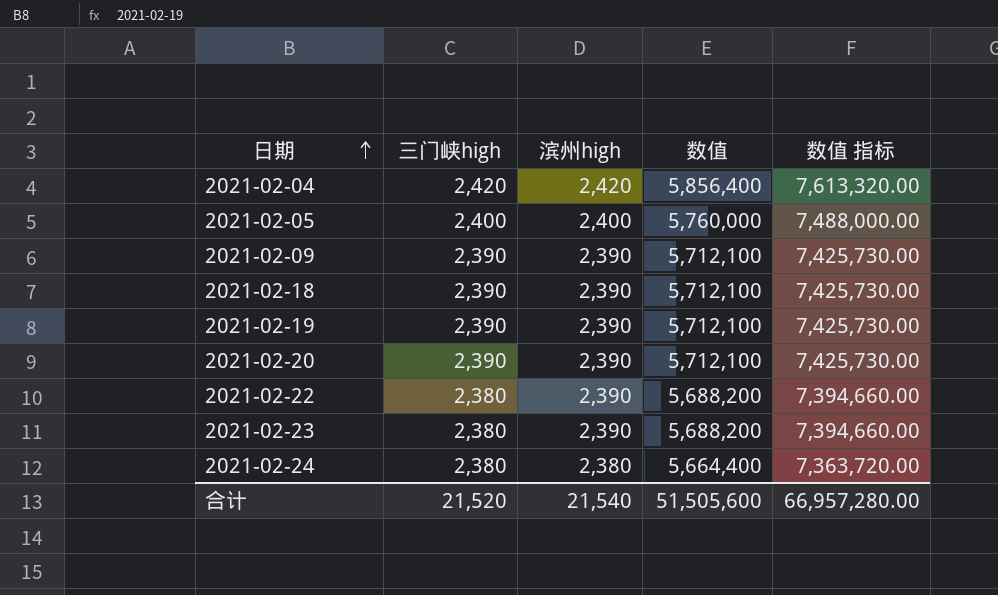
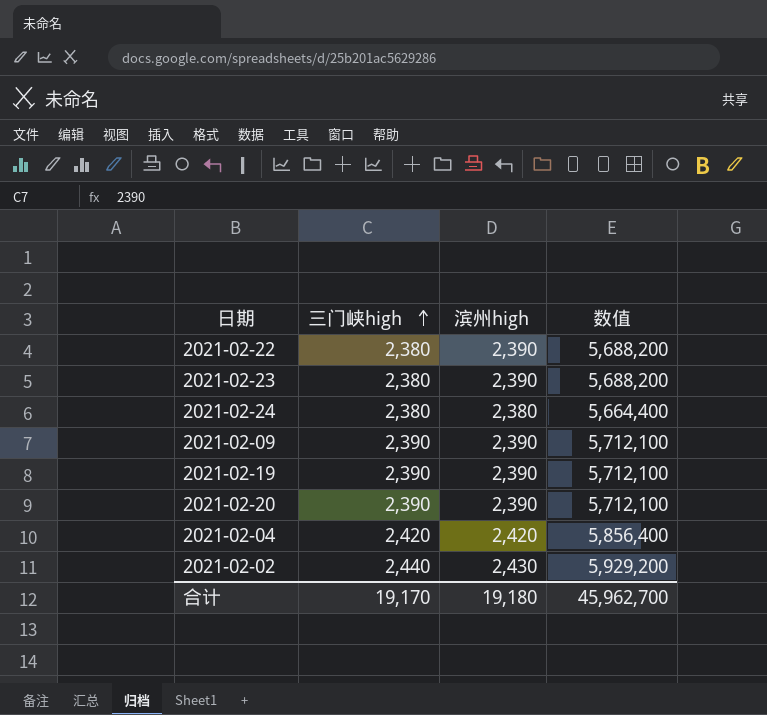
row order: 日期 ascending -> 三门峡high ascending
column 数值 指标 | formula: [数值] * 1.3 -> none
row 2021-02-05: 2,400 | 2,400 | 5,760,000 | 7,488,000.00 -> none
row 2021-02-18: 2,390 | 2,390 | 5,712,100 | 7,425,730.00 -> none
row 2021-02-02: none -> 2,440 | 2,430 | 5,929,200
合计 | 三门峡high: 21,520 -> 19,170
合计 | 滨州high: 21,540 -> 19,180
合计 | 数值: 51,505,600 -> 45,962,700

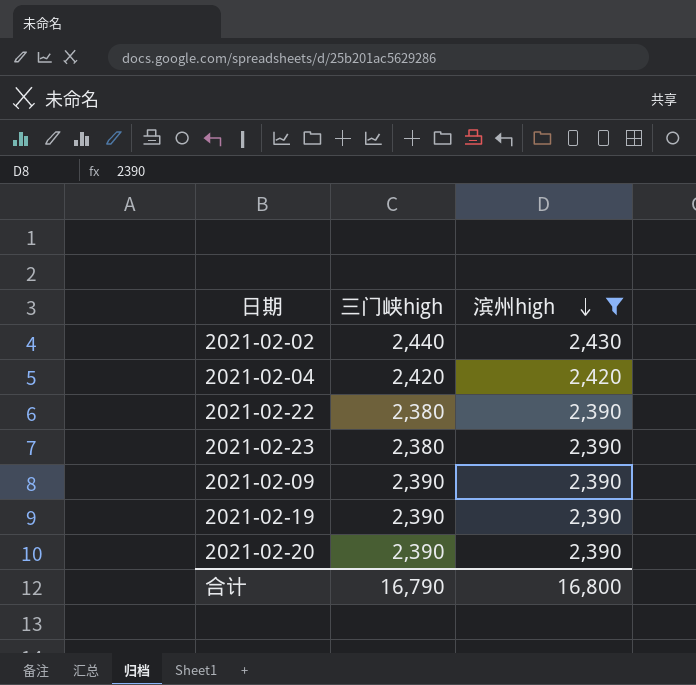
filter: none -> 滨州high != 2,380
row order: 三门峡high ascending -> 滨州high descending
column 数值 | formula: [三门峡high] * [滨州high] -> none
合计 | 三门峡high: 19,170 -> 16,790
合计 | 滨州high: 19,180 -> 16,800

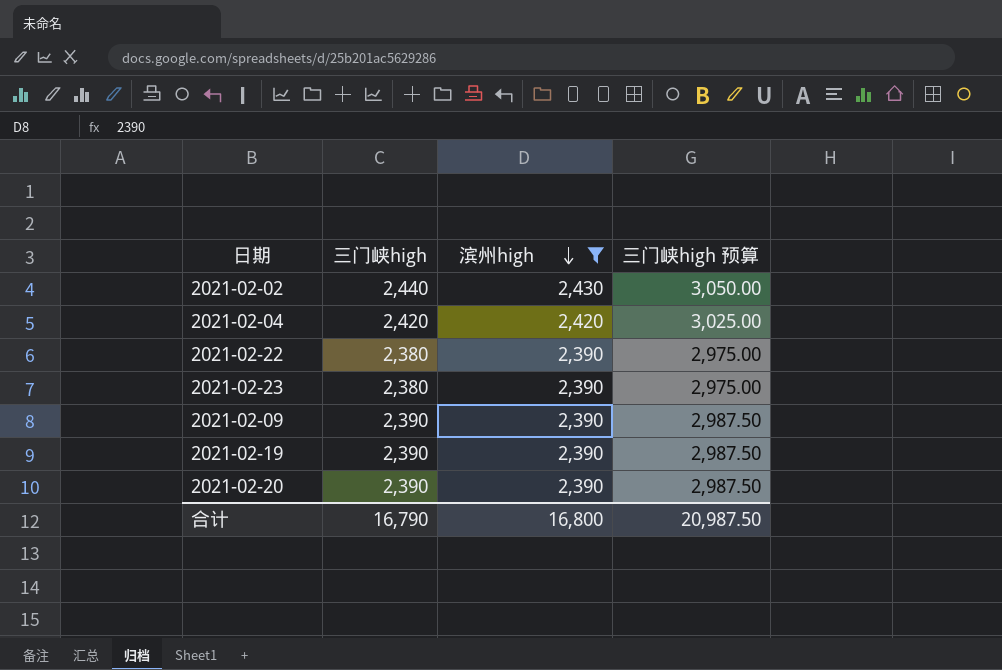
column 三门峡high 预算 | formula: none -> [三门峡high] * 1.25

